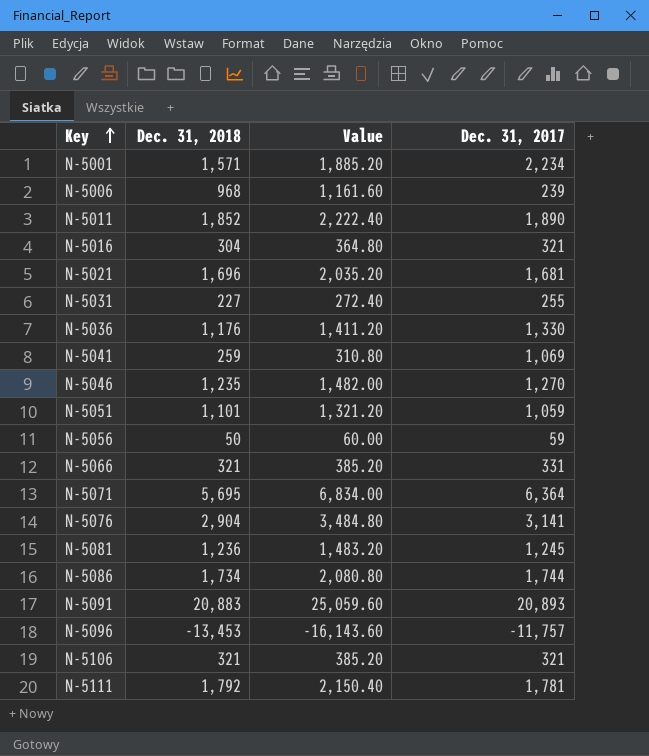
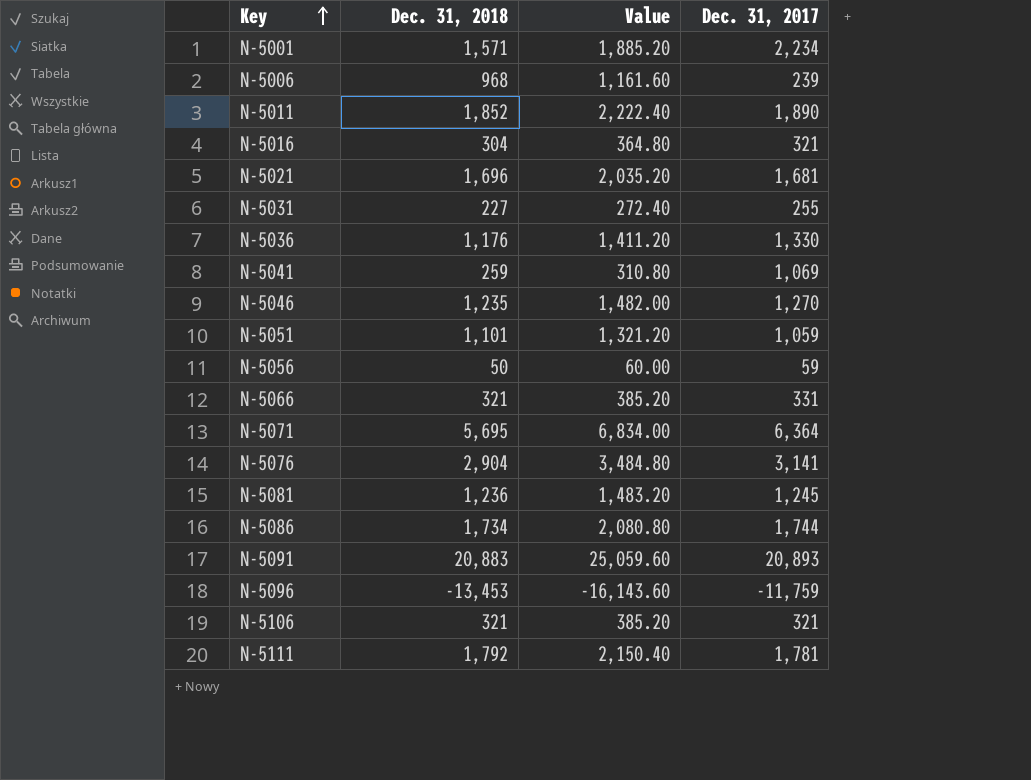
N-5096 | Dec. 31, 2017: -11,757 -> -11,759

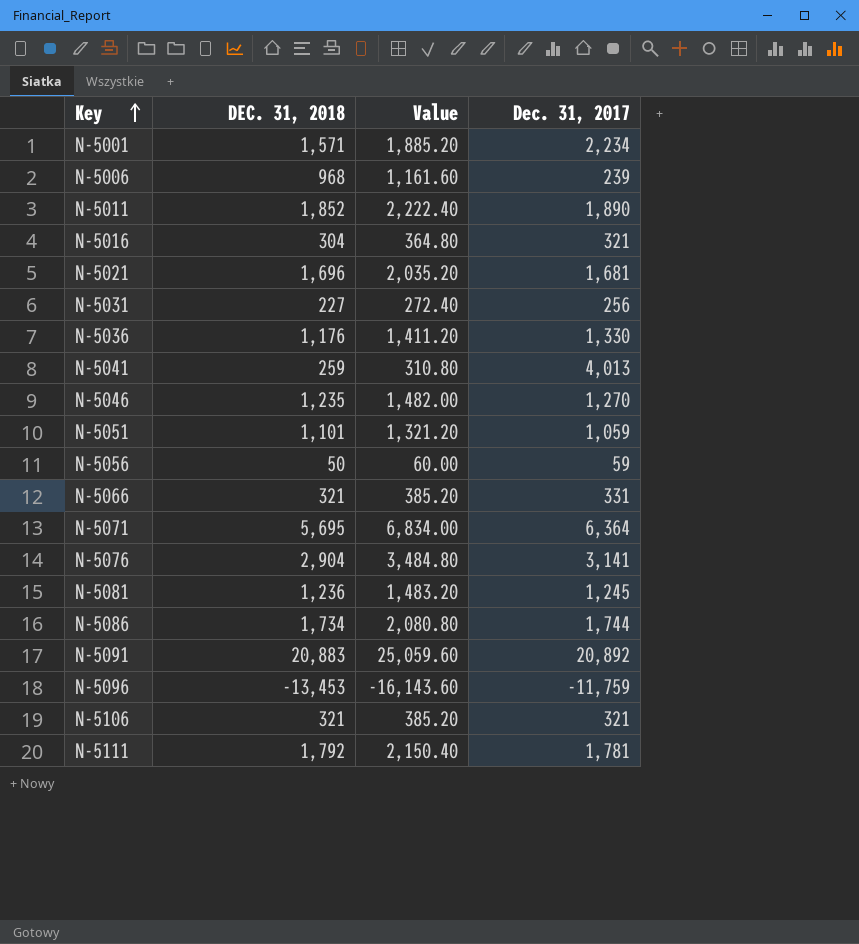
column name: Dec. 31, 2018 -> DEC. 31, 2018
N-5031 | Dec. 31, 2017: 255 -> 256
N-5041 | Dec. 31, 2017: 1,069 -> 4,013
N-5091 | Dec. 31, 2017: 20,893 -> 20,892

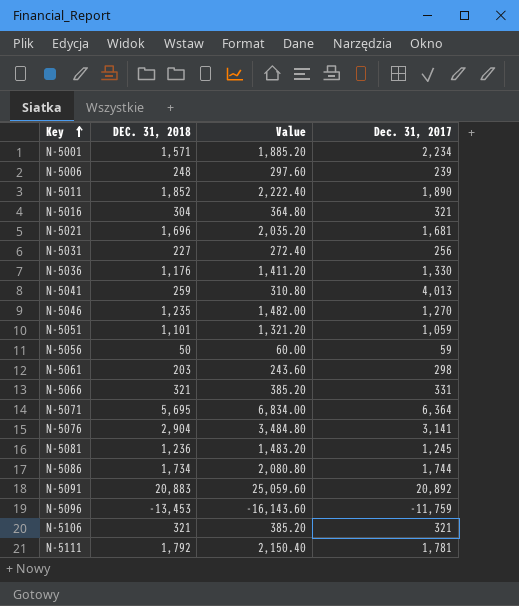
N-5006 | DEC. 31, 2018: 968 -> 248
N-5006 | Value: 1,161.60 -> 297.60
row N-5061: none -> 203 | 243.60 | 298

